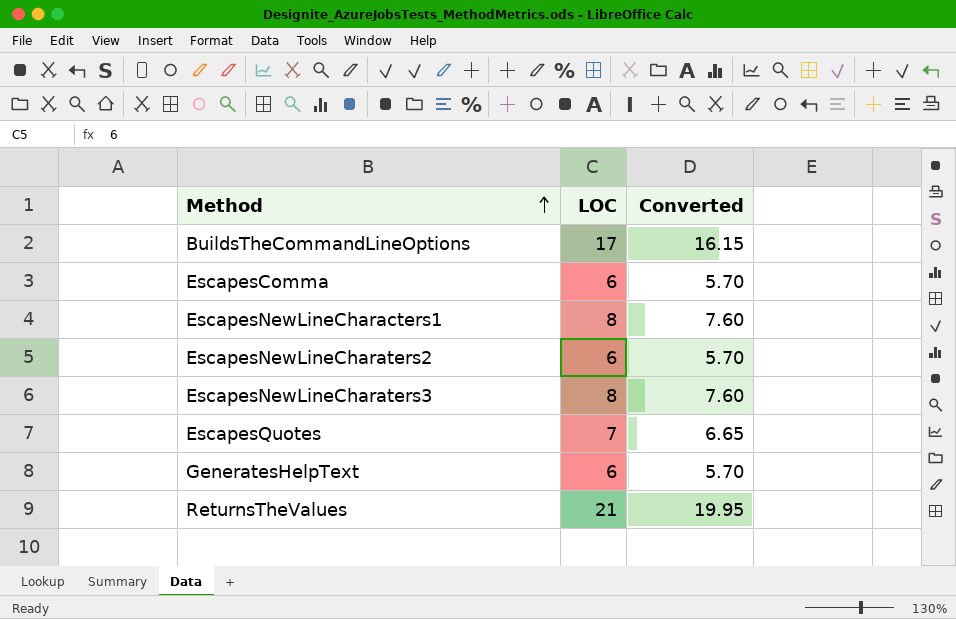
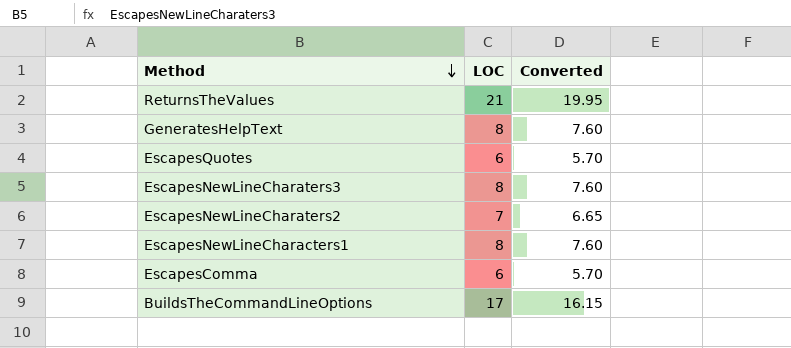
row order: Method ascending -> Method descending
GeneratesHelpText | LOC: 6 -> 8
GeneratesHelpText | Converted: 5.70 -> 7.60
EscapesQuotes | LOC: 7 -> 6
EscapesQuotes | Converted: 6.65 -> 5.70
EscapesNewLineCharaters2 | LOC: 6 -> 7
EscapesNewLineCharaters2 | Converted: 5.70 -> 6.65

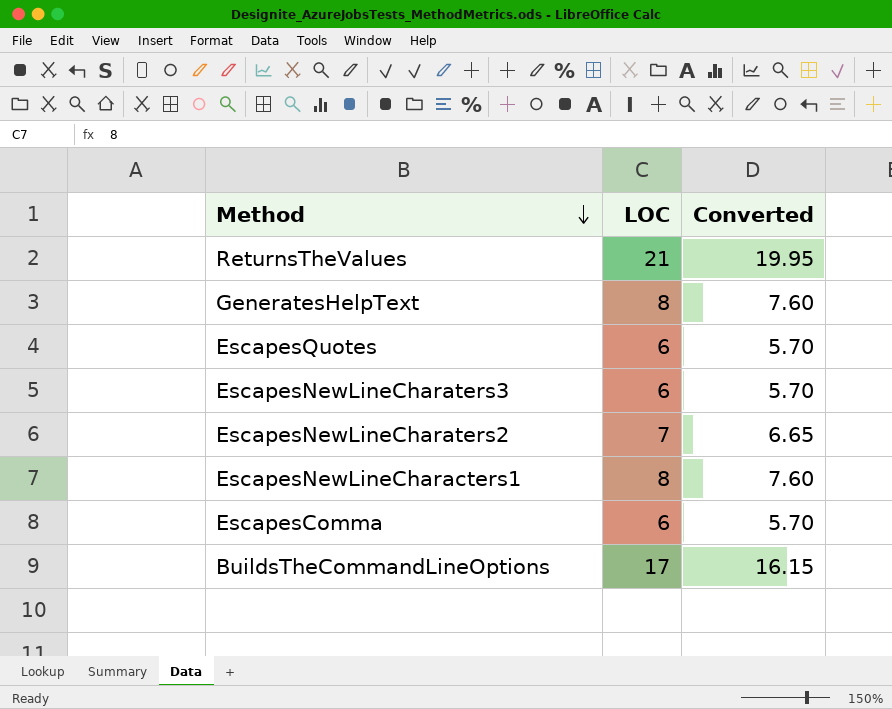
EscapesNewLineCharaters3 | LOC: 8 -> 6
EscapesNewLineCharaters3 | Converted: 7.60 -> 5.70

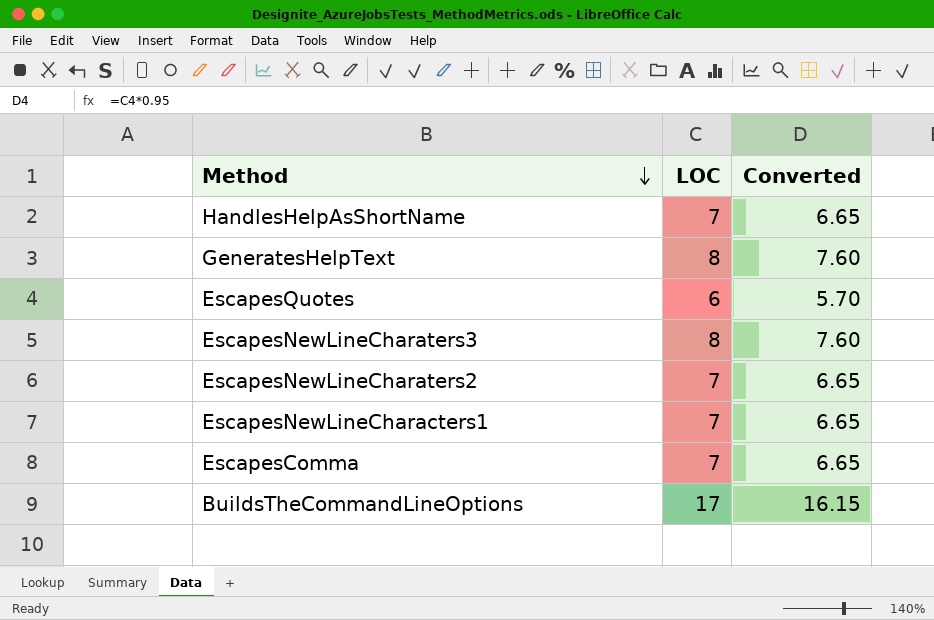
row ReturnsTheValues: 21 | 19.95 -> none
row HandlesHelpAsShortName: none -> 7 | 6.65
EscapesNewLineCharaters3 | LOC: 6 -> 8
EscapesNewLineCharaters3 | Converted: 5.70 -> 7.60
EscapesNewLineCharacters1 | LOC: 8 -> 7
EscapesNewLineCharacters1 | Converted: 7.60 -> 6.65
EscapesComma | LOC: 6 -> 7
EscapesComma | Converted: 5.70 -> 6.65

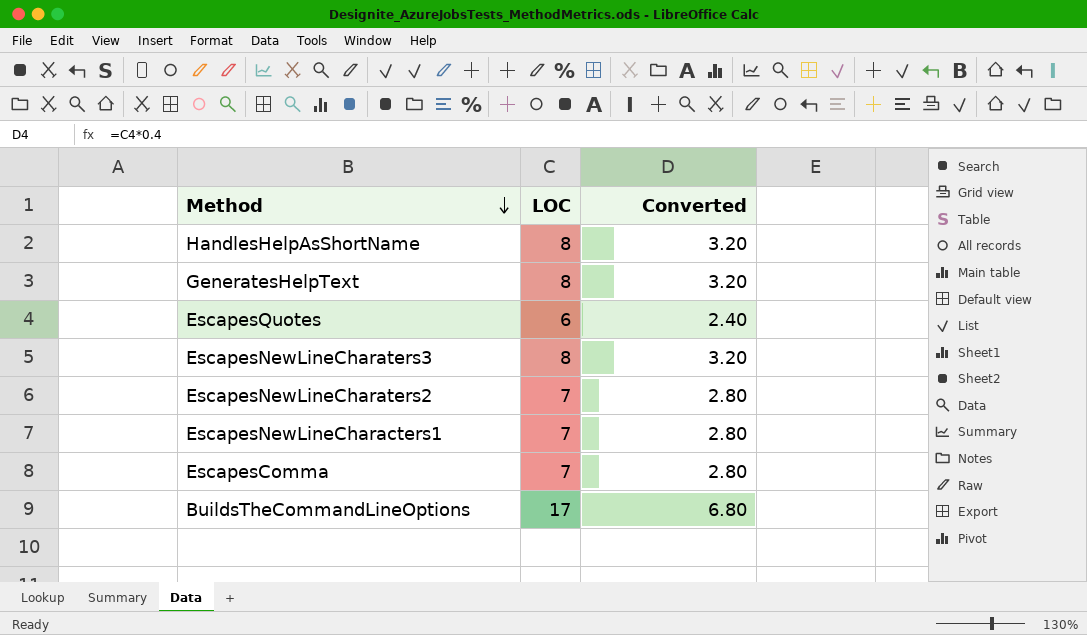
column Converted | formula: [LOC] * 0.95 -> [LOC] * 0.4
HandlesHelpAsShortName | LOC: 7 -> 8

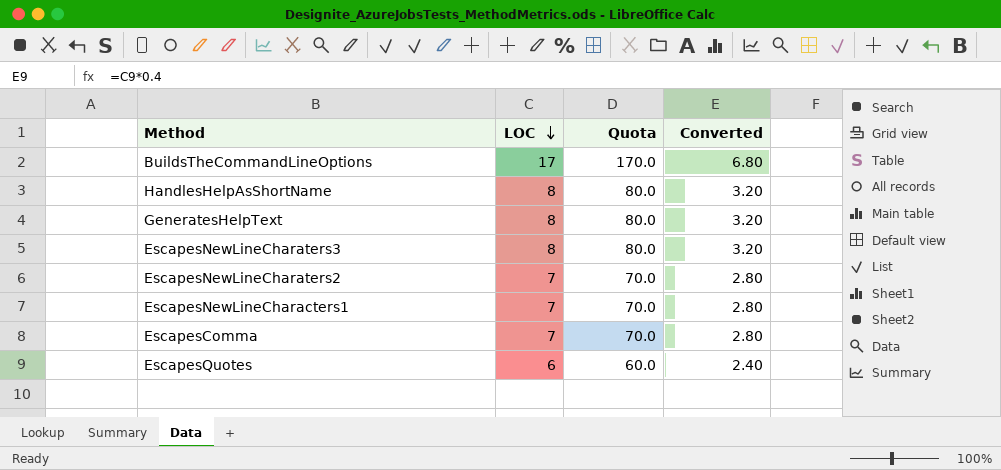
row order: Method descending -> LOC descending
column Quota | formula: none -> [LOC] * 10

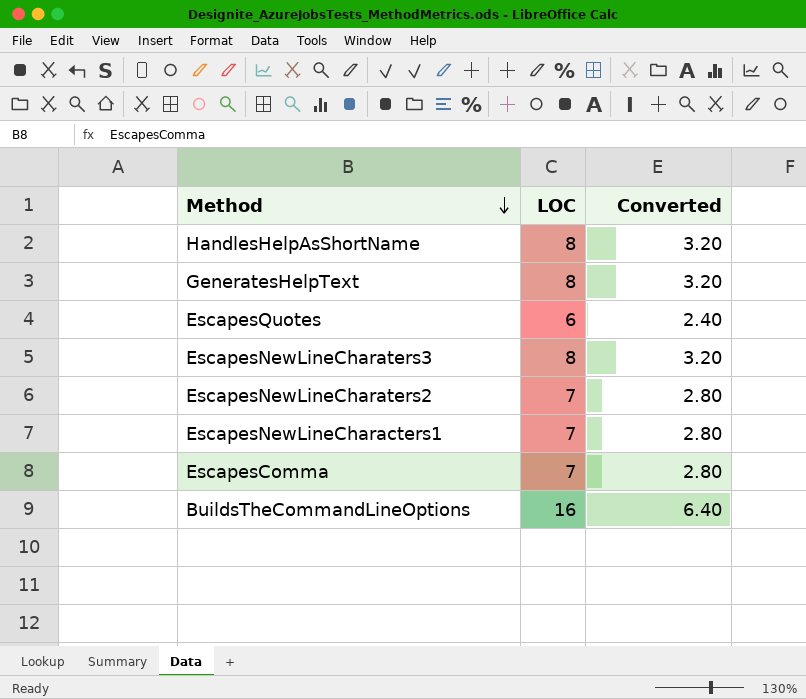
row order: LOC descending -> Method descending
column Quota | formula: [LOC] * 10 -> none
BuildsTheCommandLineOptions | LOC: 17 -> 16
BuildsTheCommandLineOptions | Converted: 6.80 -> 6.40

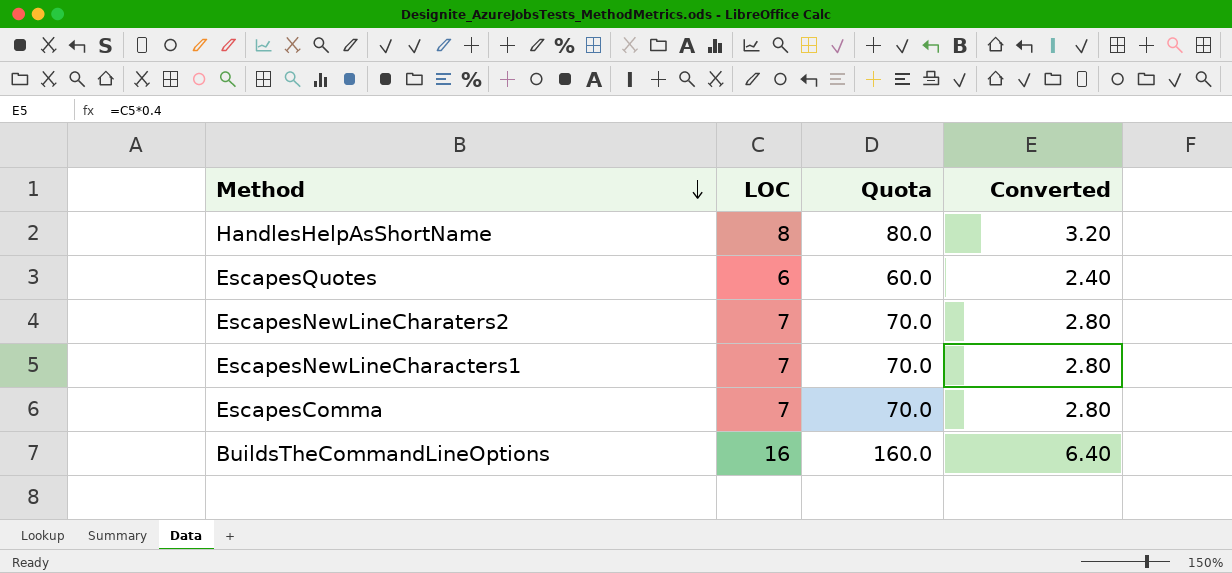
column Quota | formula: none -> [LOC] * 10
row GeneratesHelpText: 8 | 3.20 -> none
row EscapesNewLineCharaters3: 8 | 3.20 -> none

